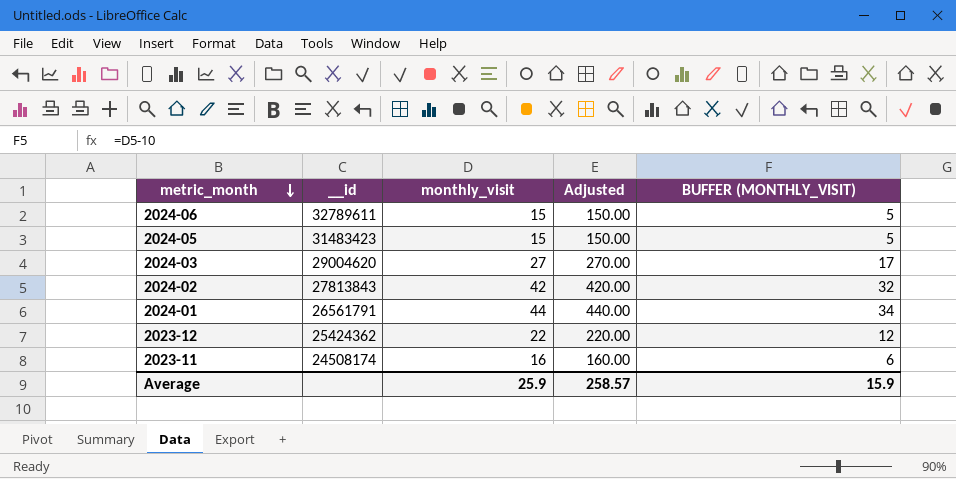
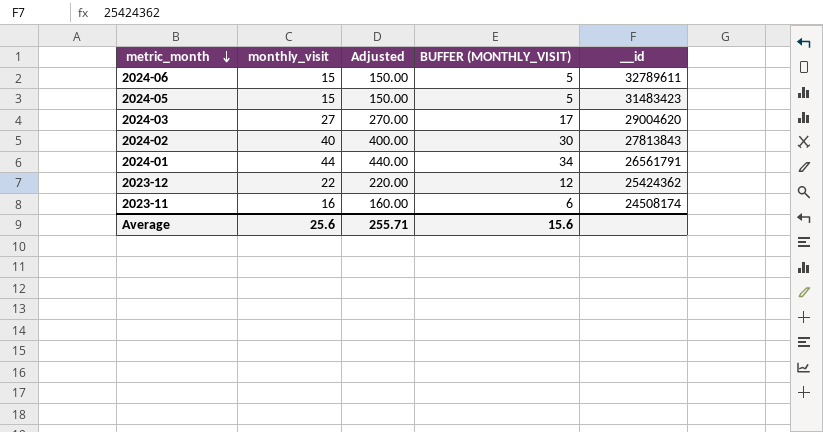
column __id | position: 2 -> 5
2024-02 | monthly_visit: 42 -> 40
2024-02 | Adjusted: 420.00 -> 400.00
2024-02 | BUFFER (MONTHLY_VISIT): 32 -> 30
Average | monthly_visit: 25.9 -> 25.6
Average | Adjusted: 258.57 -> 255.71
Average | BUFFER (MONTHLY_VISIT): 15.9 -> 15.6

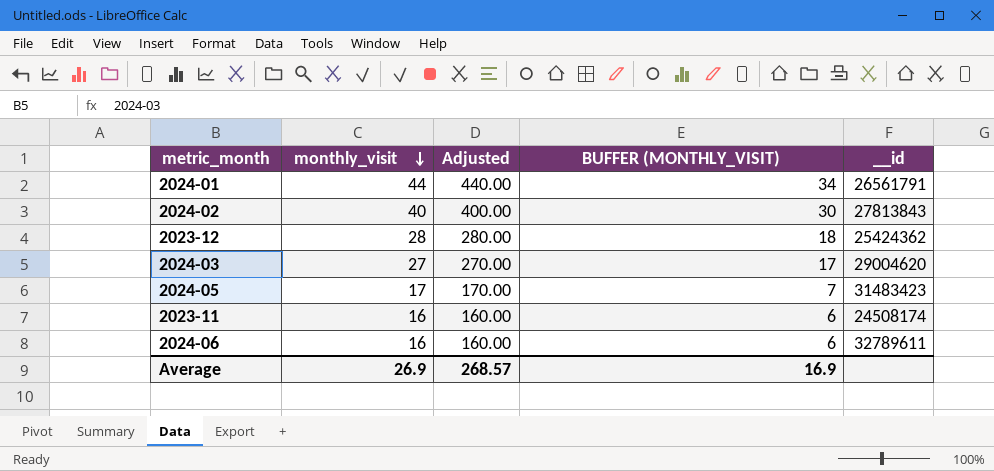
row order: metric_month descending -> monthly_visit descending
2023-12 | monthly_visit: 22 -> 28
2023-12 | Adjusted: 220.00 -> 280.00
2023-12 | BUFFER (MONTHLY_VISIT): 12 -> 18
2024-05 | monthly_visit: 15 -> 17
2024-05 | Adjusted: 150.00 -> 170.00
2024-05 | BUFFER (MONTHLY_VISIT): 5 -> 7
2024-06 | monthly_visit: 15 -> 16
2024-06 | Adjusted: 150.00 -> 160.00
2024-06 | BUFFER (MONTHLY_VISIT): 5 -> 6
Average | monthly_visit: 25.6 -> 26.9
Average | Adjusted: 255.71 -> 268.57
Average | BUFFER (MONTHLY_VISIT): 15.6 -> 16.9

